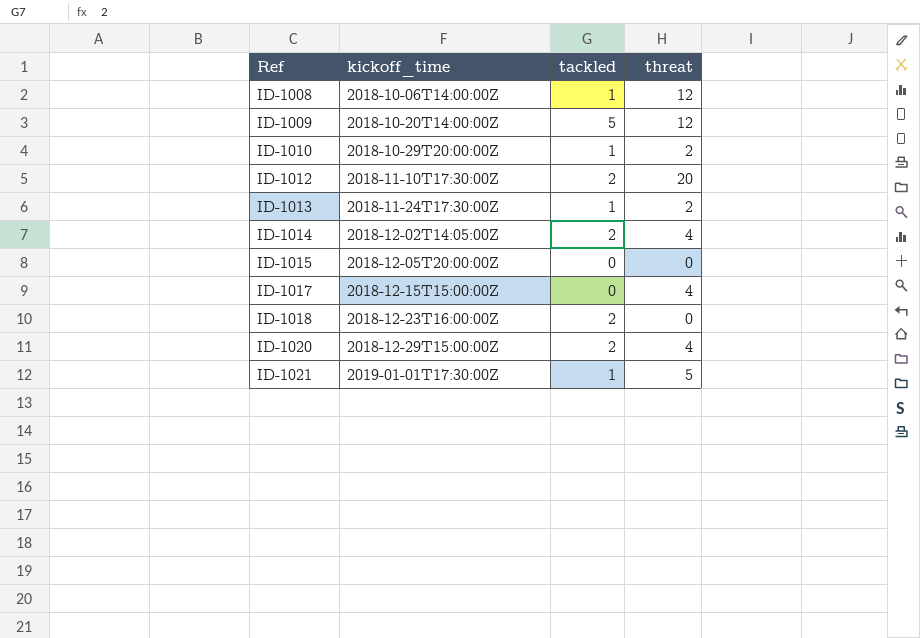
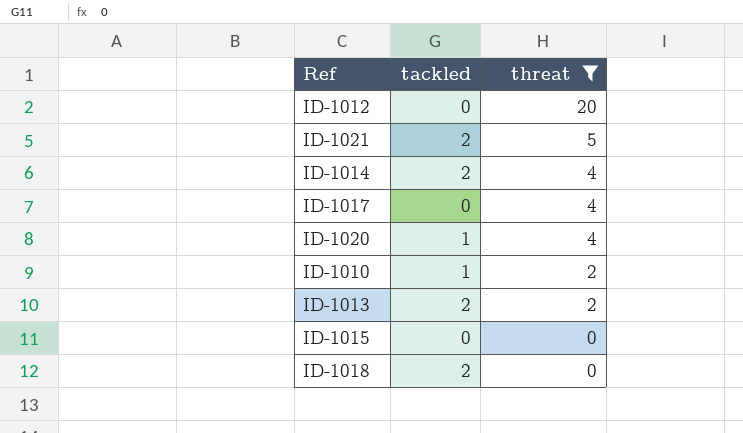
filter: none -> threat != 12
row order: Ref ascending -> threat descending
column kickoff_time | position: 2 -> none
ID-1012 | tackled: 2 -> 0
ID-1021 | tackled: 1 -> 2
ID-1020 | tackled: 2 -> 1
ID-1013 | tackled: 1 -> 2

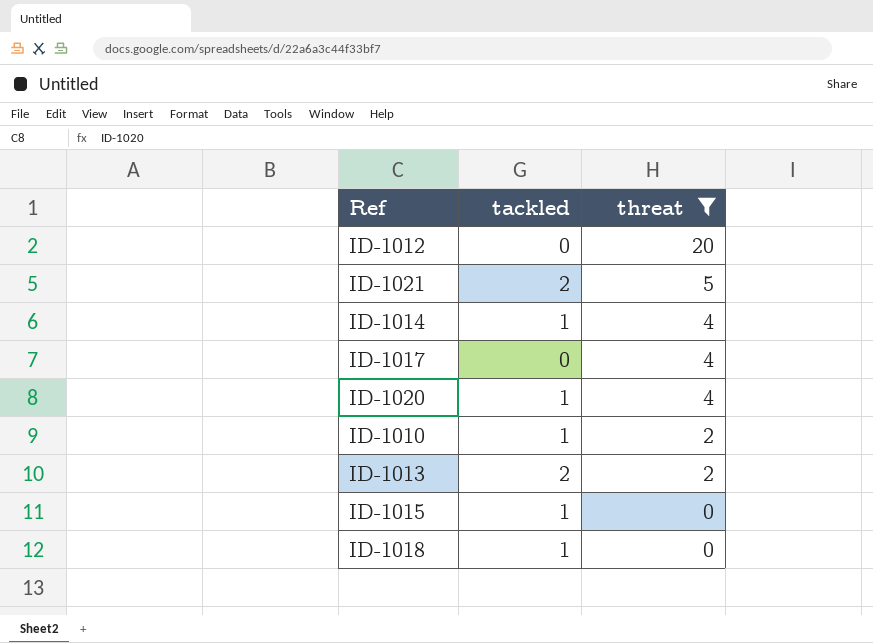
ID-1014 | tackled: 2 -> 1
ID-1015 | tackled: 0 -> 1
ID-1018 | tackled: 2 -> 1

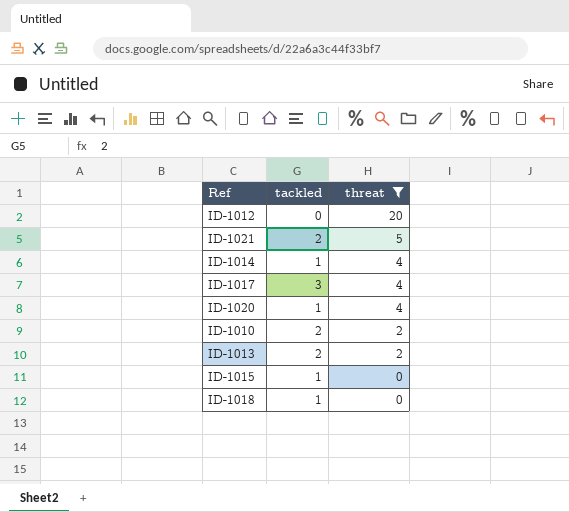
ID-1017 | tackled: 0 -> 3
ID-1010 | tackled: 1 -> 2

